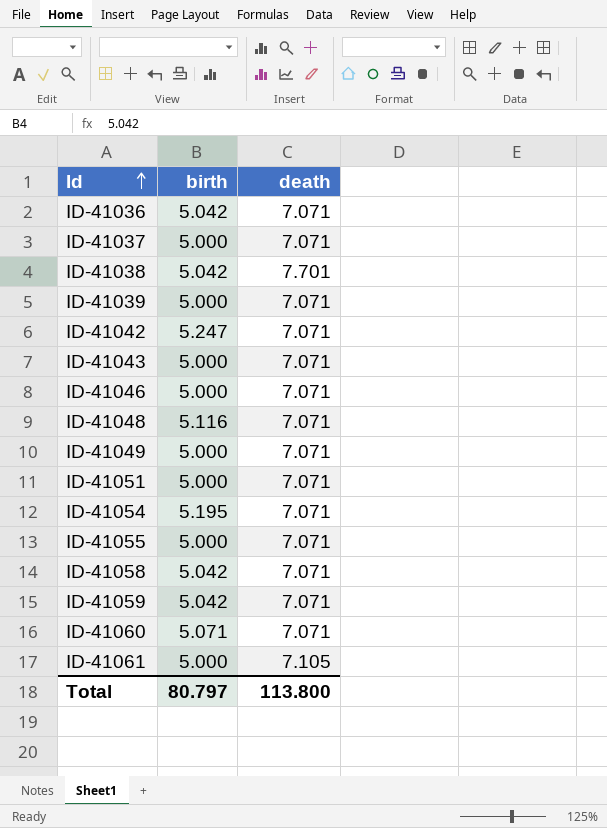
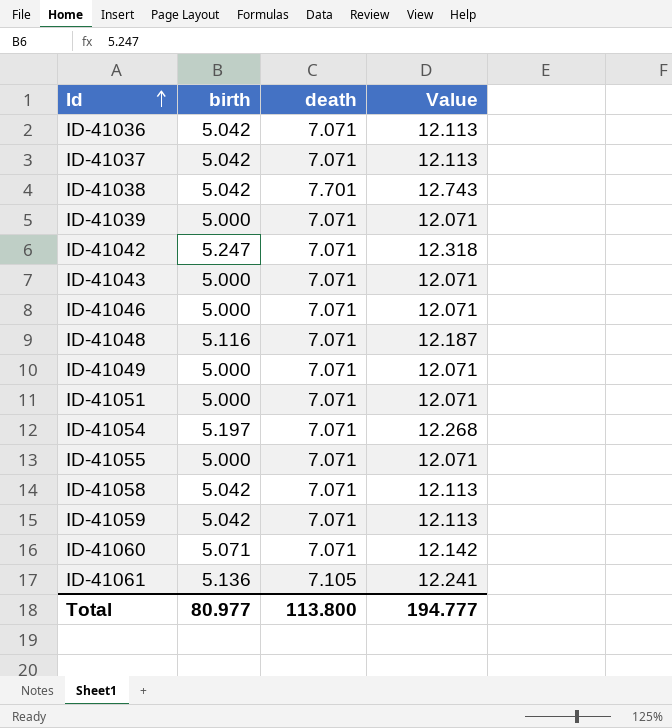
column Value | formula: none -> [birth] + [death]
ID-41037 | birth: 5.000 -> 5.042
ID-41054 | birth: 5.195 -> 5.197
ID-41061 | birth: 5.000 -> 5.136
Total | birth: 80.797 -> 80.977

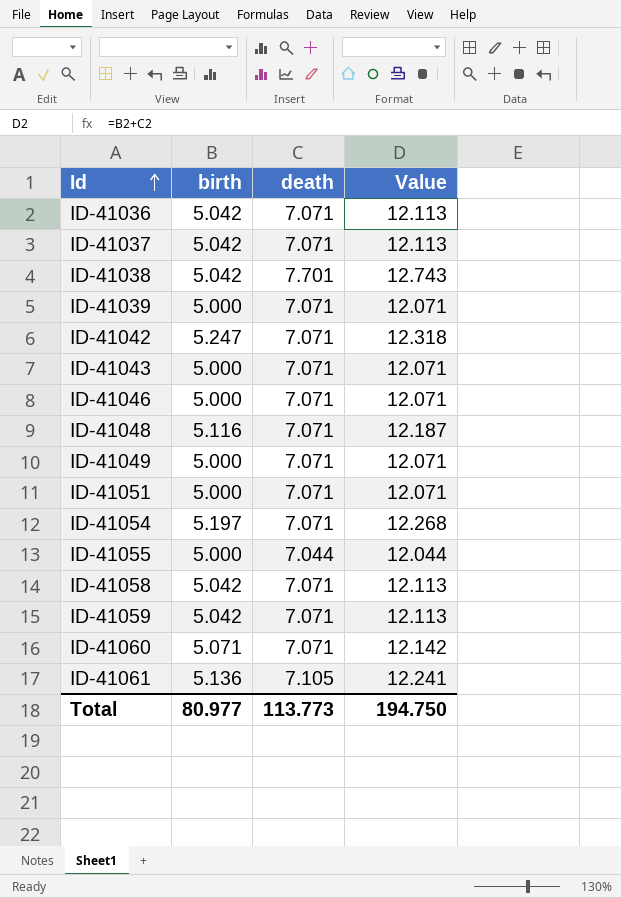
ID-41055 | death: 7.071 -> 7.044
ID-41055 | Value: 12.071 -> 12.044
Total | death: 113.800 -> 113.773
Total | Value: 194.777 -> 194.750

